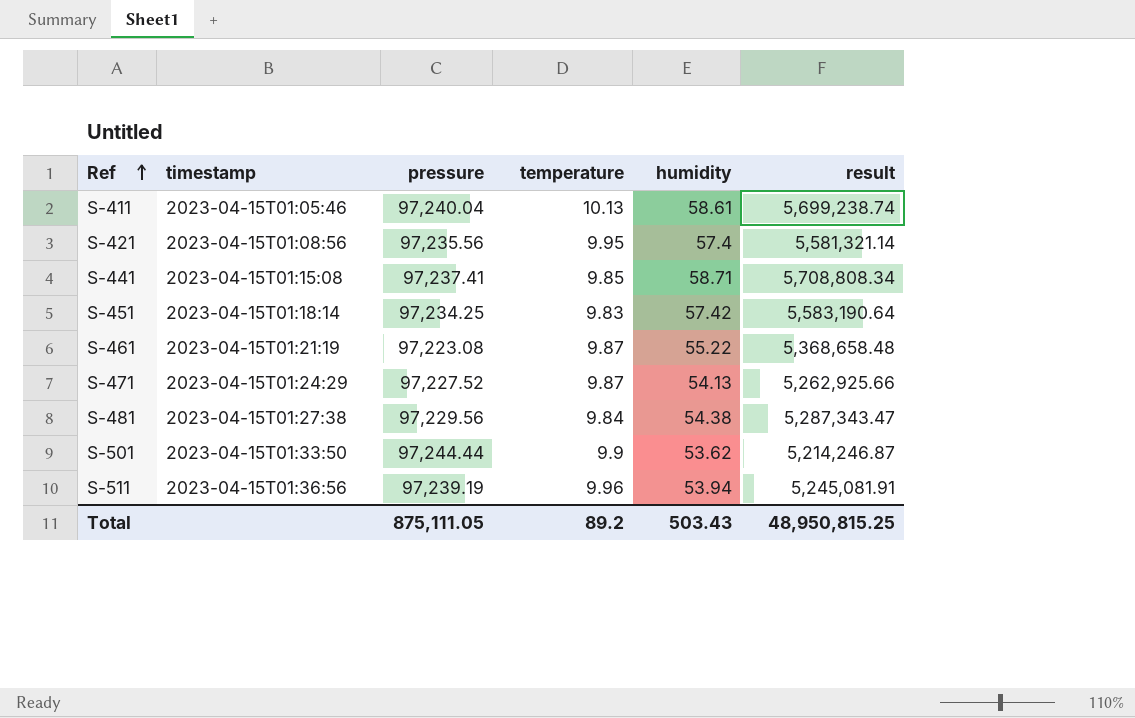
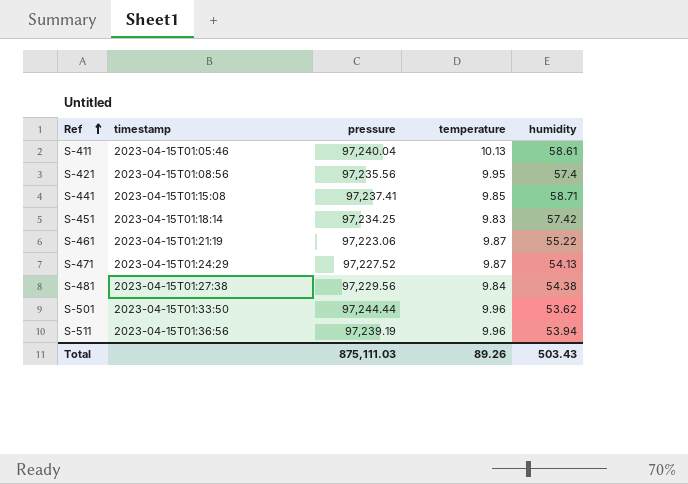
column result | formula: [pressure] * [humidity] -> none
S-461 | pressure: 97,223.08 -> 97,223.06
S-501 | temperature: 9.9 -> 9.96
Total | pressure: 875,111.05 -> 875,111.03
Total | temperature: 89.2 -> 89.26

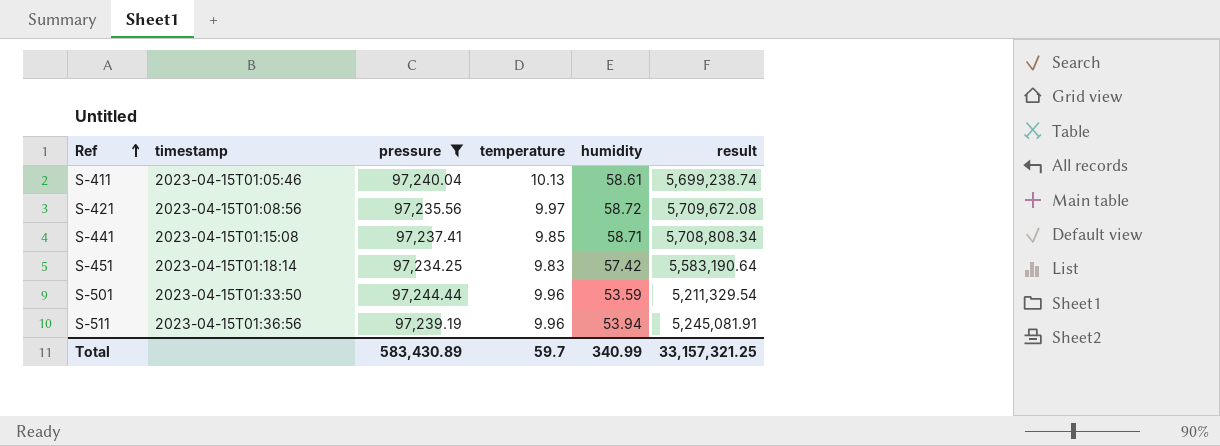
filter: none -> pressure >= 97,234.25
column result | formula: none -> [pressure] * [humidity]
S-421 | temperature: 9.95 -> 9.97
S-421 | humidity: 57.4 -> 58.72
S-501 | humidity: 53.62 -> 53.59
Total | pressure: 875,111.03 -> 583,430.89
Total | temperature: 89.26 -> 59.7
Total | humidity: 503.43 -> 340.99

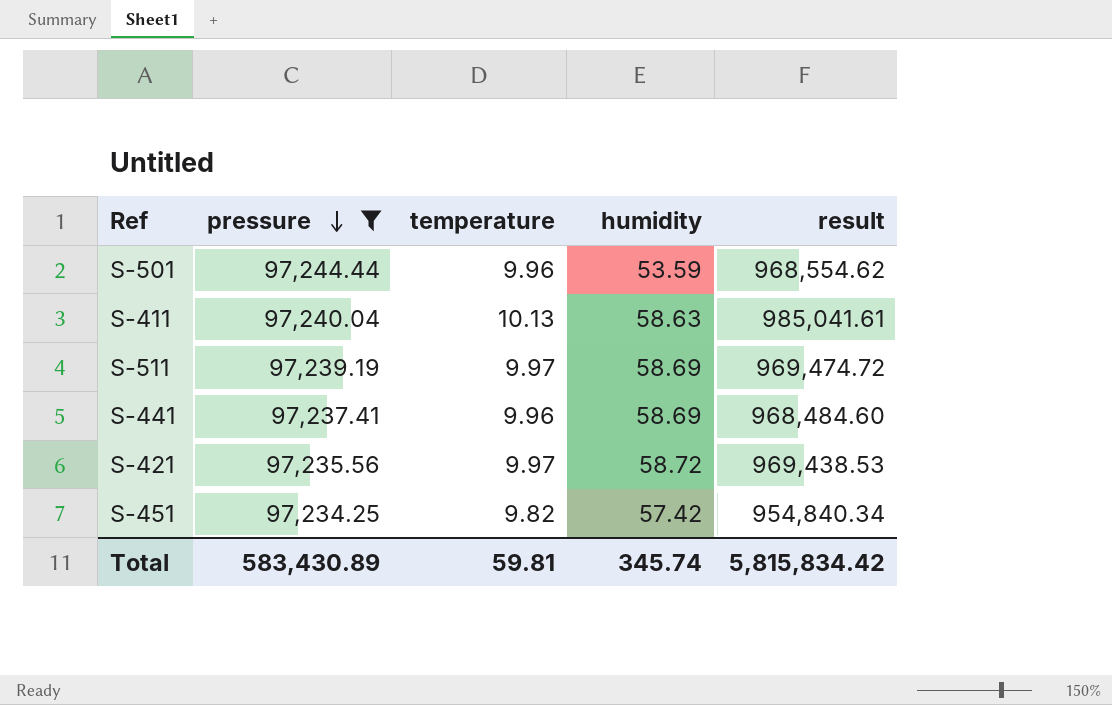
row order: Ref ascending -> pressure descending
column timestamp | position: 2 -> none
column result | formula: [pressure] * [humidity] -> [pressure] * [temperature]
S-411 | humidity: 58.61 -> 58.63
S-511 | temperature: 9.96 -> 9.97
S-511 | humidity: 53.94 -> 58.69
S-441 | temperature: 9.85 -> 9.96
S-441 | humidity: 58.71 -> 58.69
S-451 | temperature: 9.83 -> 9.82
Total | temperature: 59.7 -> 59.81
Total | humidity: 340.99 -> 345.74
Total | result: 33,157,321.25 -> 5,815,834.42

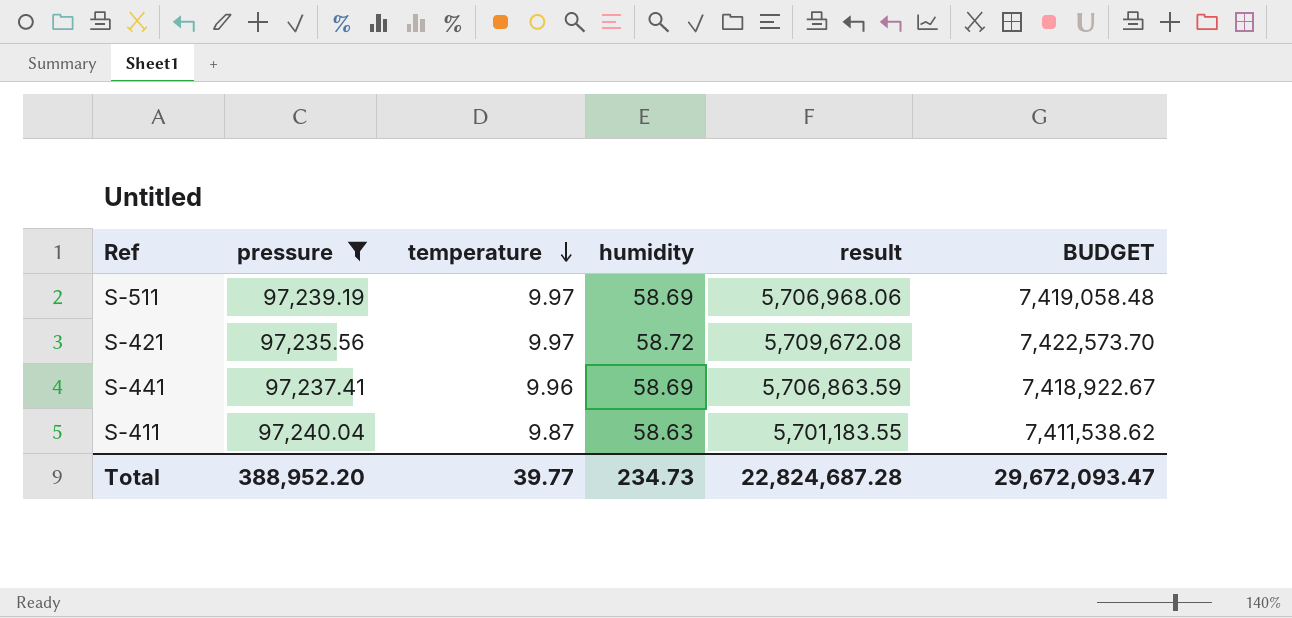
row order: pressure descending -> temperature descending
column result | formula: [pressure] * [temperature] -> [pressure] * [humidity]
column BUDGET | formula: none -> [result] * 1.3
row S-501: 97,244.44 | 9.96 | 53.59 | 968,554.62 -> none
row S-451: 97,234.25 | 9.82 | 57.42 | 954,840.34 -> none
S-411 | temperature: 10.13 -> 9.87
Total | pressure: 583,430.89 -> 388,952.20
Total | temperature: 59.81 -> 39.77
Total | humidity: 345.74 -> 234.73
Total | result: 5,815,834.42 -> 22,824,687.28

